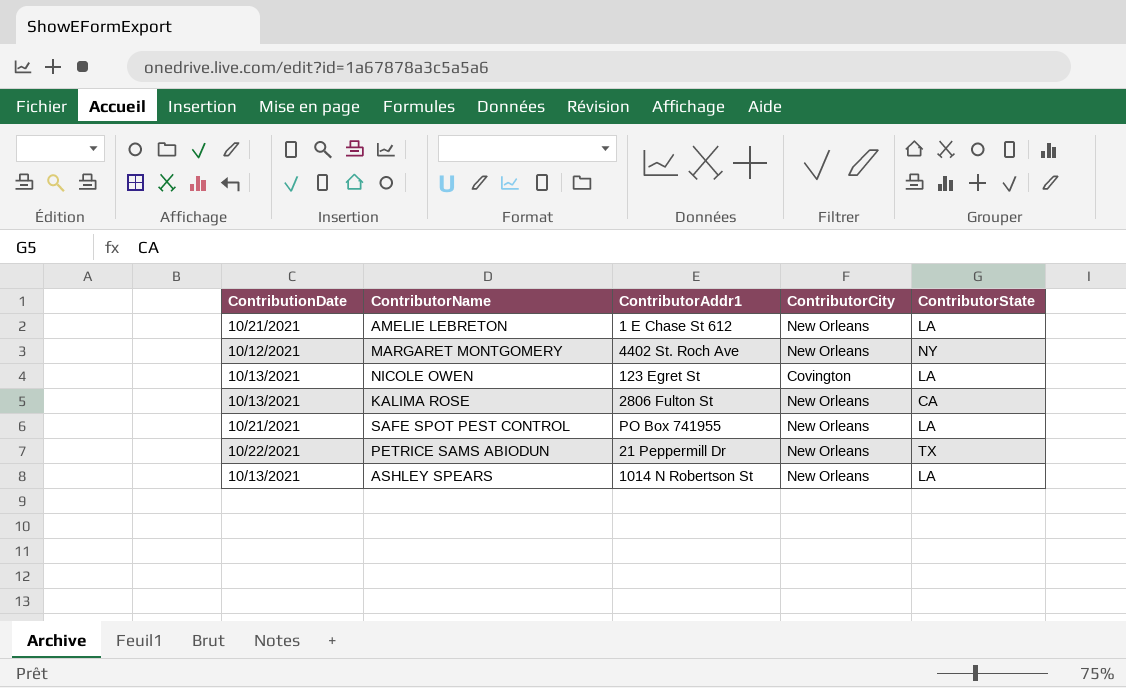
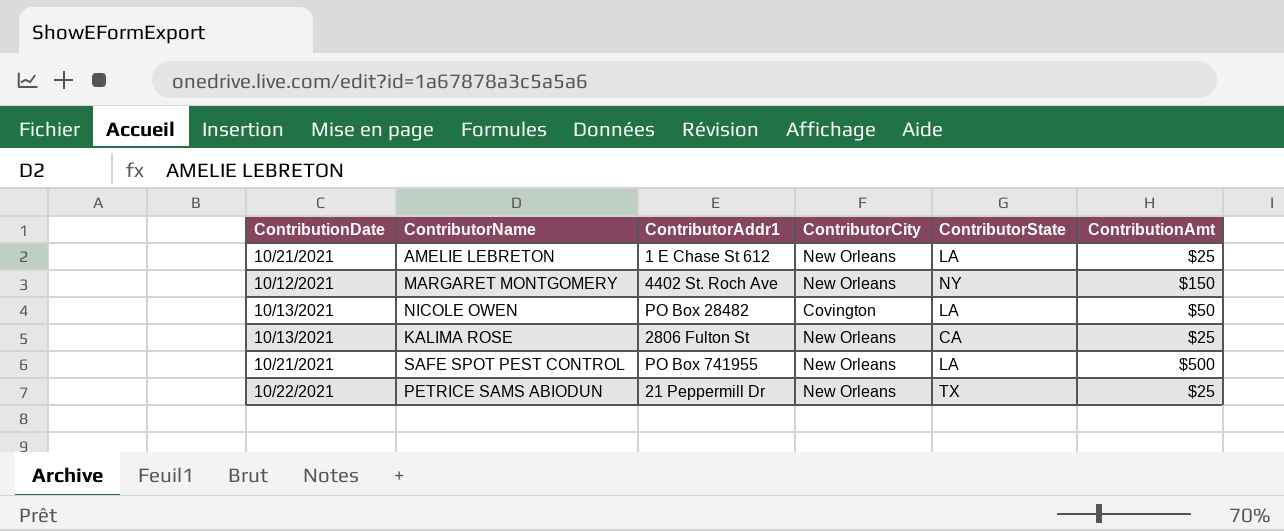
column ContributionAmt | position: none -> 6
row ASHLEY SPEARS: 10/13/2021 | 1014 N Robertson St | New Orleans | LA -> none
NICOLE OWEN | ContributorAddr1: 123 Egret St -> PO Box 28482

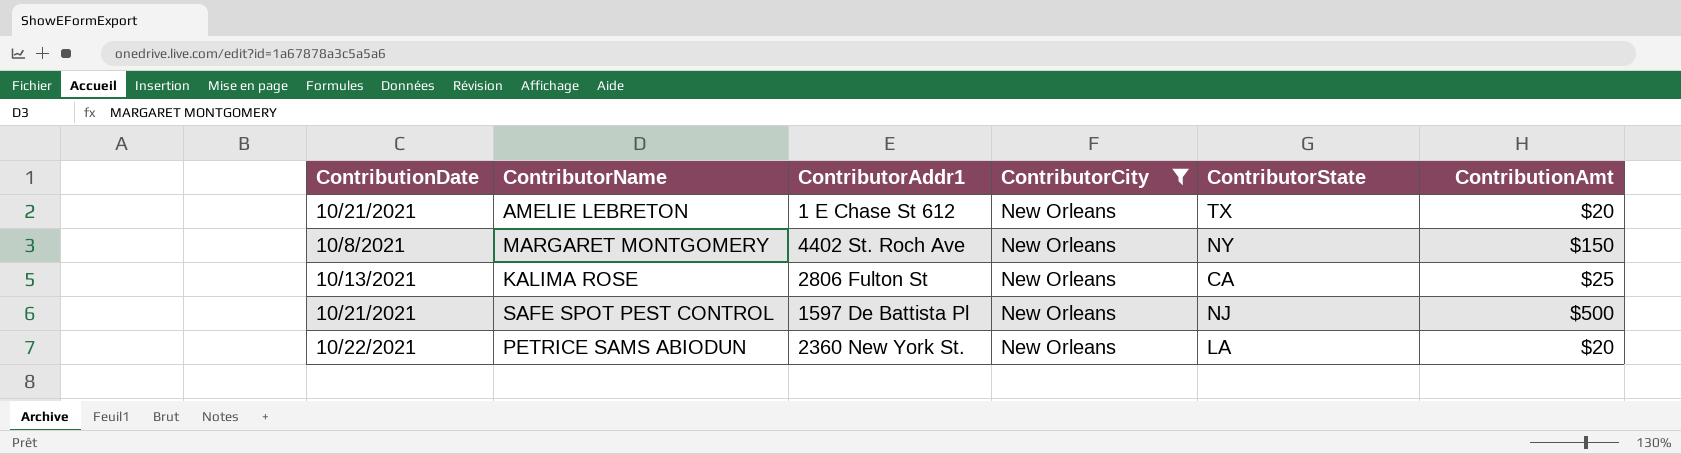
filter: none -> ContributorCity = New Orleans
AMELIE LEBRETON | ContributorState: LA -> TX
AMELIE LEBRETON | ContributionAmt: $25 -> $20
MARGARET MONTGOMERY | ContributionDate: 10/12/2021 -> 10/8/2021
SAFE SPOT PEST CONTROL | ContributorAddr1: PO Box 741955 -> 1597 De Battista Pl
SAFE SPOT PEST CONTROL | ContributorState: LA -> NJ
PETRICE SAMS ABIODUN | ContributorAddr1: 21 Peppermill Dr -> 2360 New York St.
PETRICE SAMS ABIODUN | ContributorState: TX -> LA
PETRICE SAMS ABIODUN | ContributionAmt: $25 -> $20

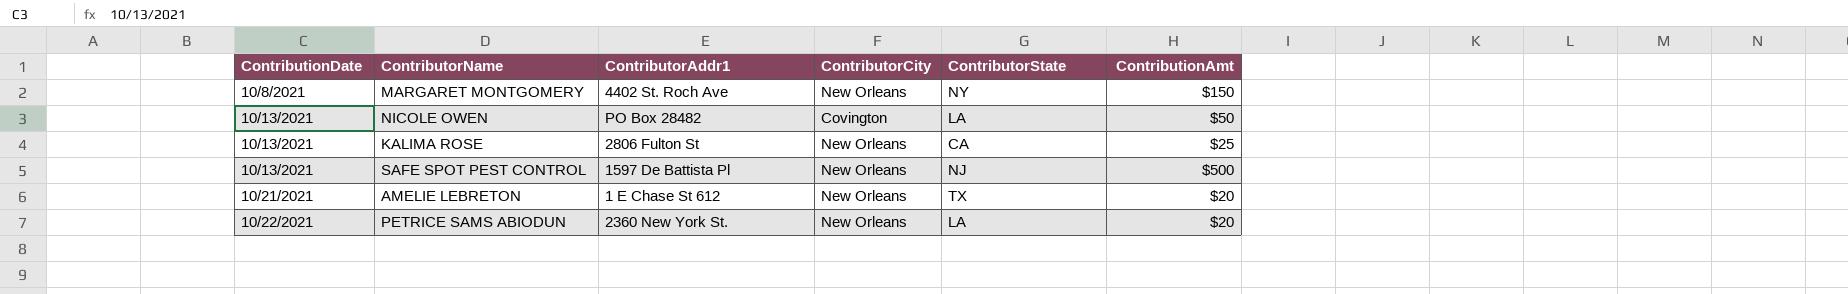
filter: ContributorCity = New Orleans -> none
row order: none -> ContributionDate ascending
SAFE SPOT PEST CONTROL | ContributionDate: 10/21/2021 -> 10/13/2021

